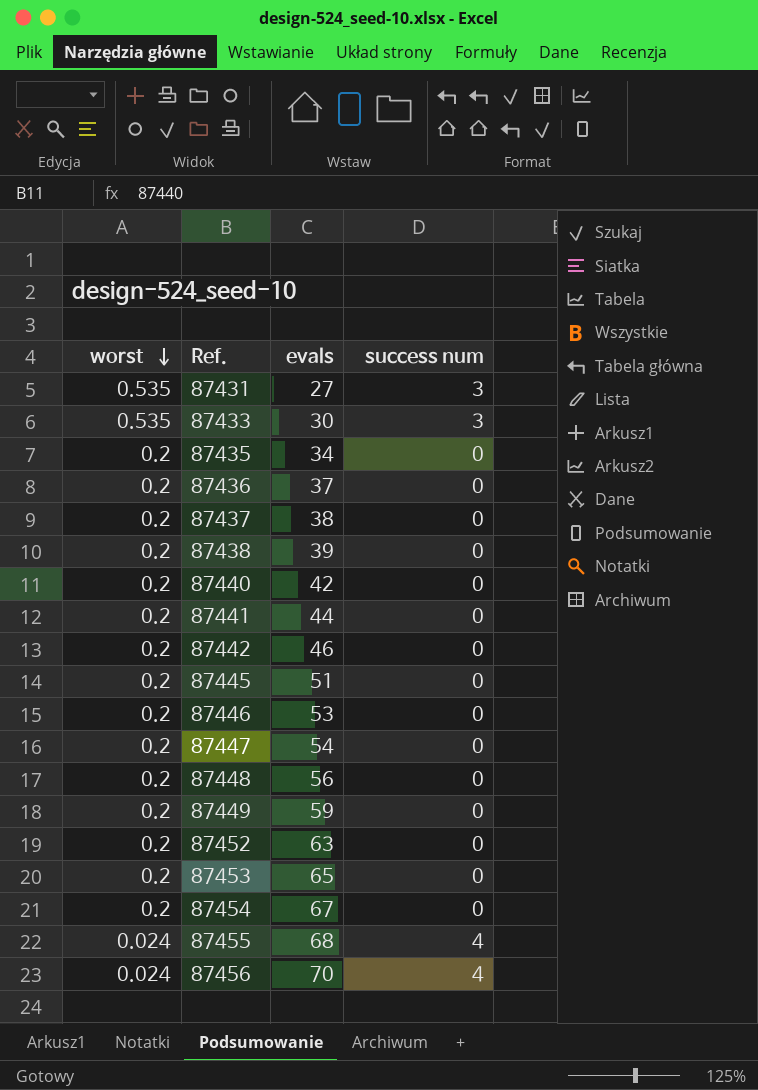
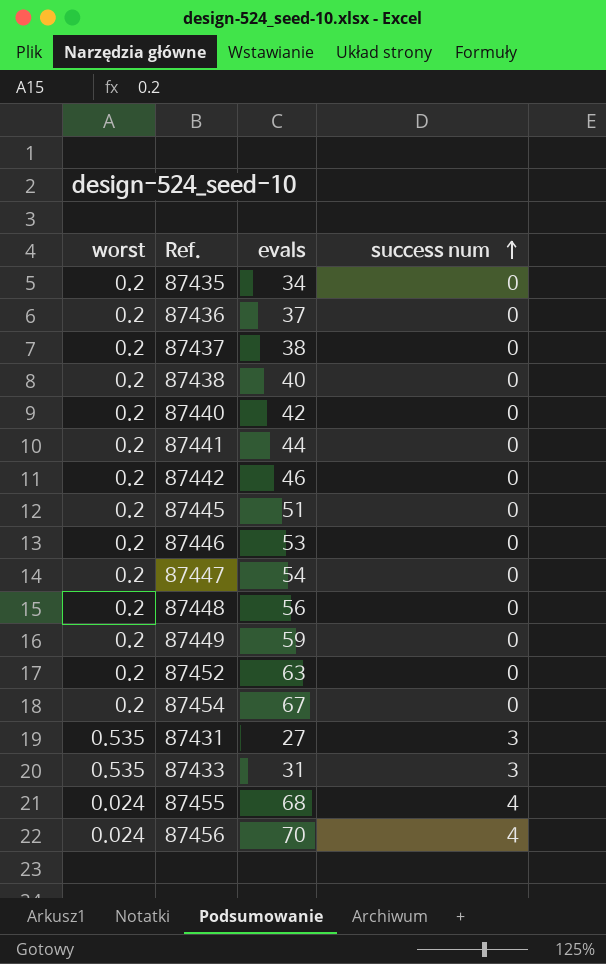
row order: worst descending -> success num ascending
row 87453: 0.2 | 65 | 0 -> none
87438 | evals: 39 -> 40
87433 | evals: 30 -> 31

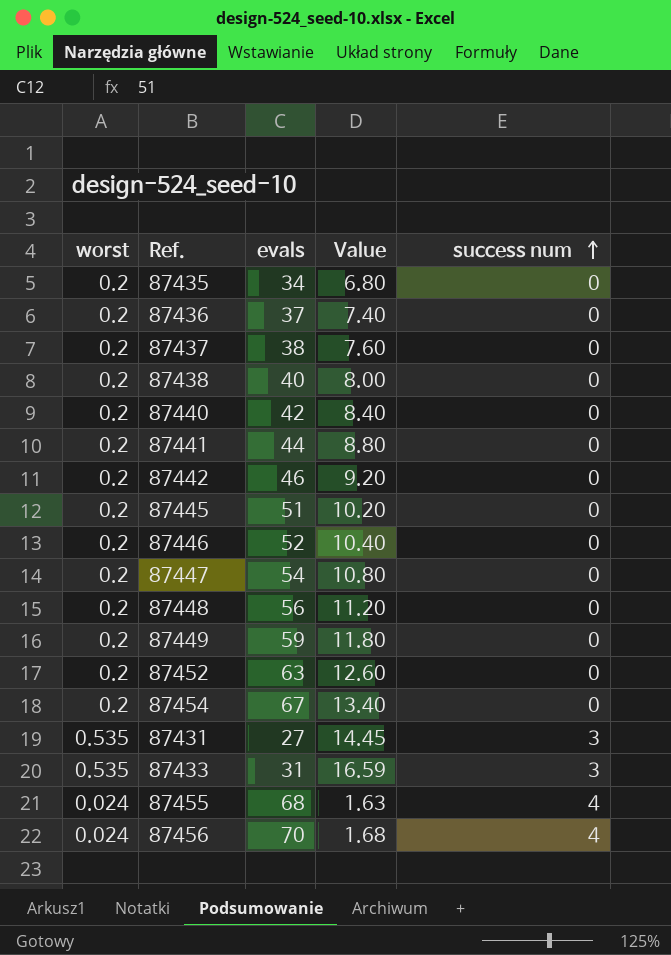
column Value | formula: none -> [worst] * [evals]
87446 | evals: 53 -> 52

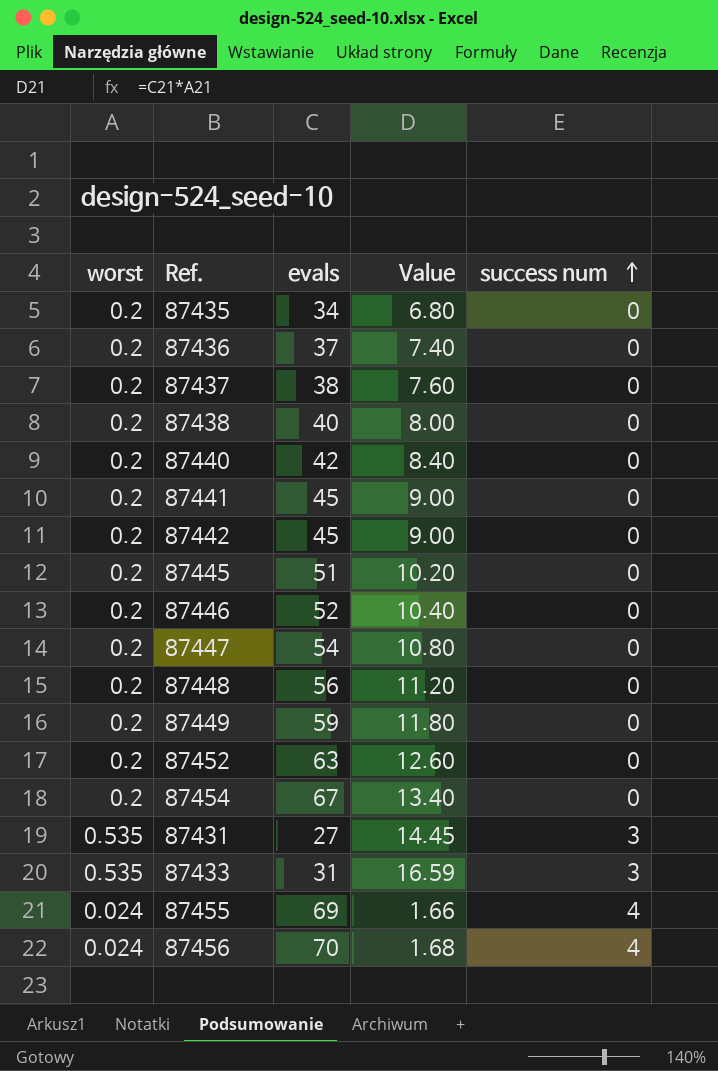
87441 | evals: 44 -> 45
87441 | Value: 8.80 -> 9.00
87442 | evals: 46 -> 45
87442 | Value: 9.20 -> 9.00
87455 | evals: 68 -> 69
87455 | Value: 1.63 -> 1.66

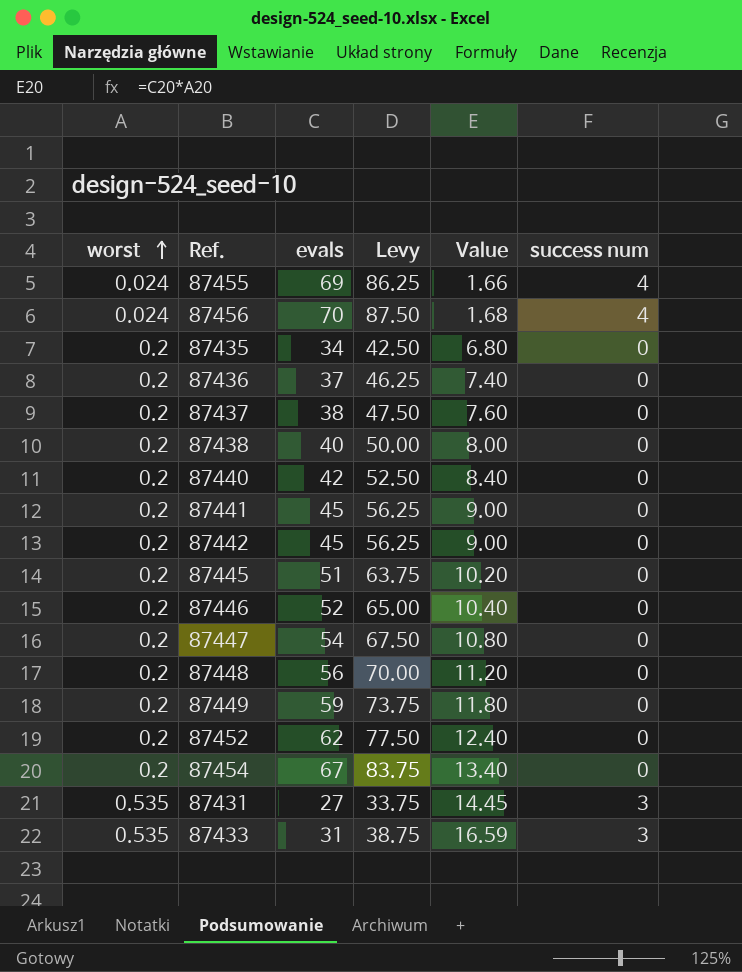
row order: success num ascending -> worst ascending
column Levy | formula: none -> [evals] * 1.25
87452 | evals: 63 -> 62
87452 | Value: 12.60 -> 12.40

